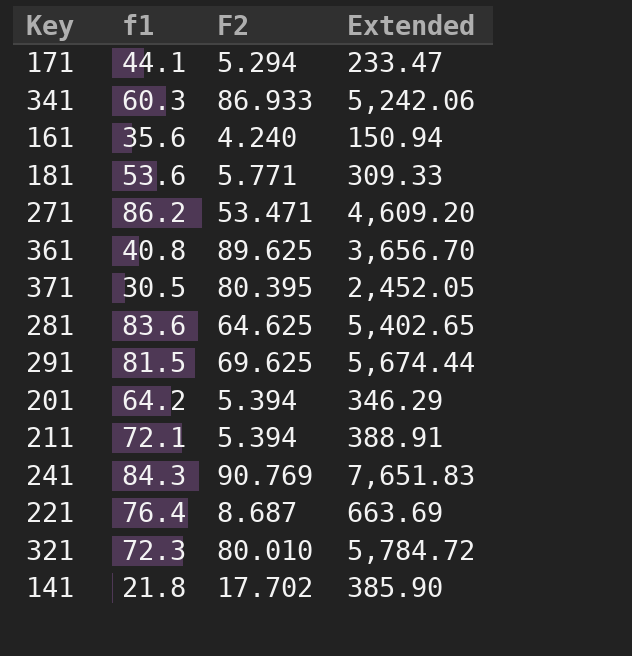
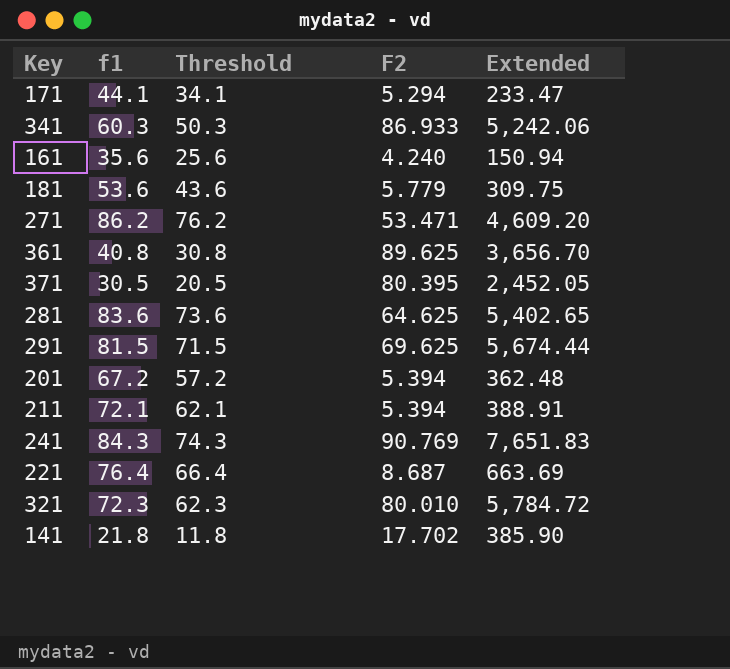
column Threshold | formula: none -> [f1] - 10
181 | F2: 5.771 -> 5.779
181 | Extended: 309.33 -> 309.75
201 | f1: 64.2 -> 67.2
201 | Extended: 346.29 -> 362.48

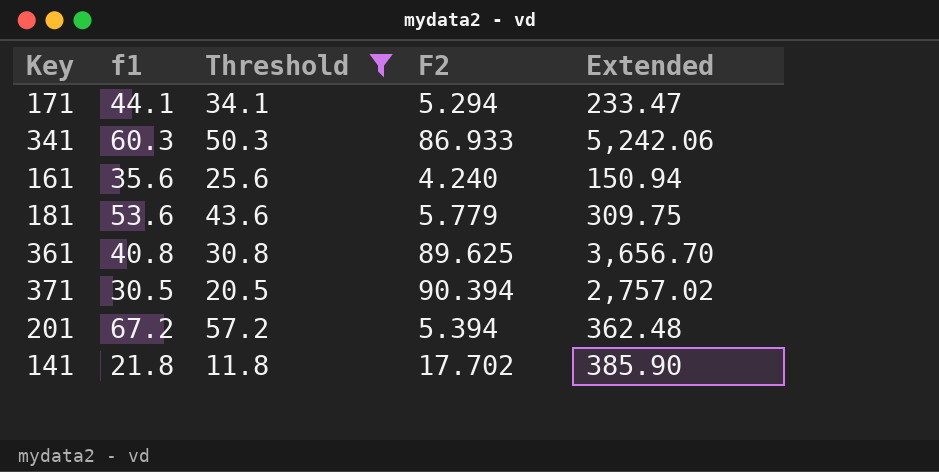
filter: none -> Threshold <= 57.2
371 | F2: 80.395 -> 90.394
371 | Extended: 2,452.05 -> 2,757.02

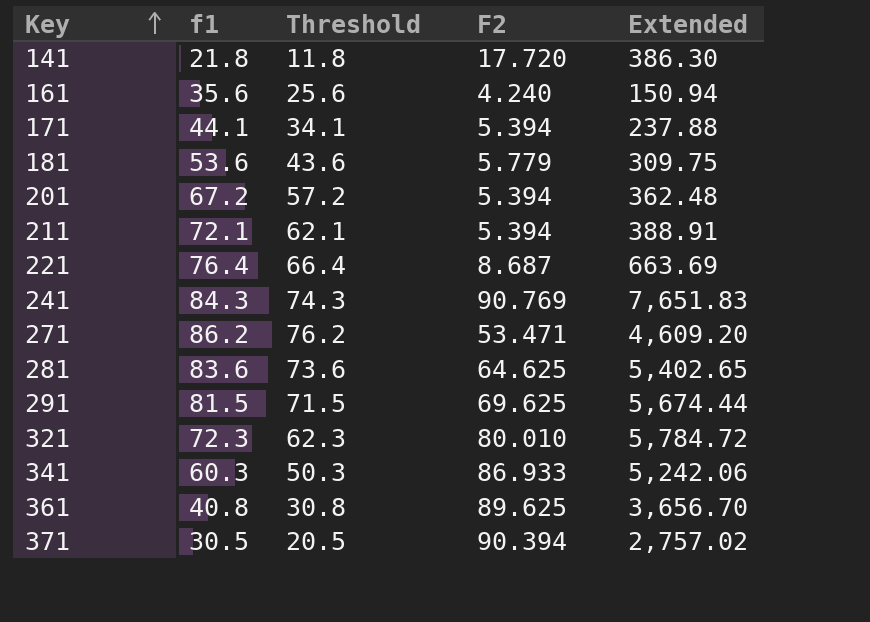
filter: Threshold <= 57.2 -> none
row order: none -> Key ascending
141 | F2: 17.702 -> 17.720
141 | Extended: 385.90 -> 386.30
171 | F2: 5.294 -> 5.394
171 | Extended: 233.47 -> 237.88

